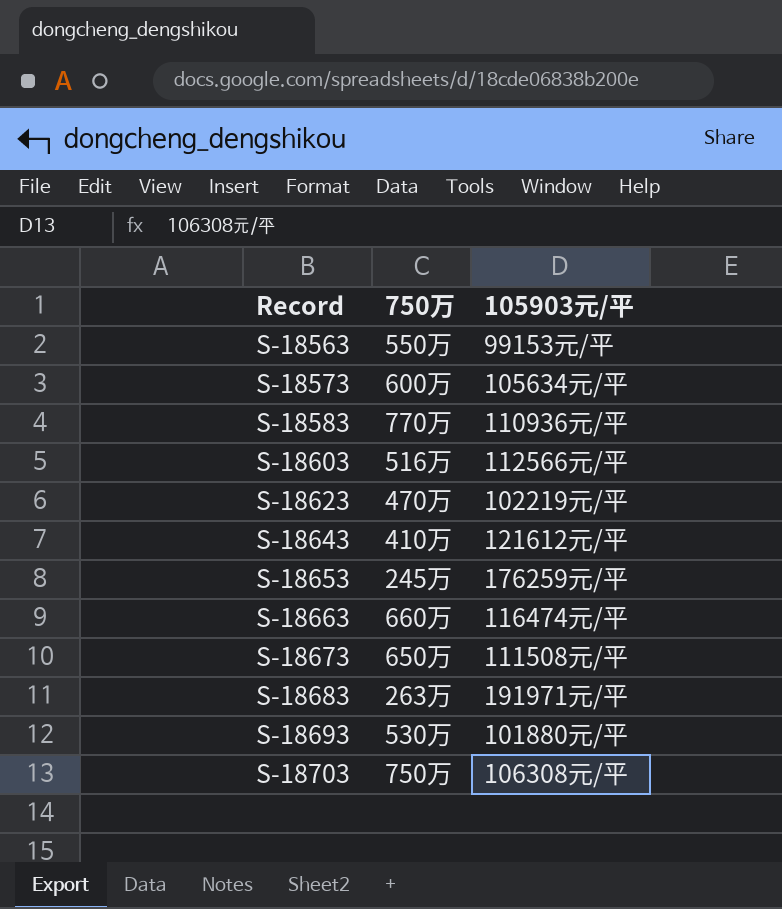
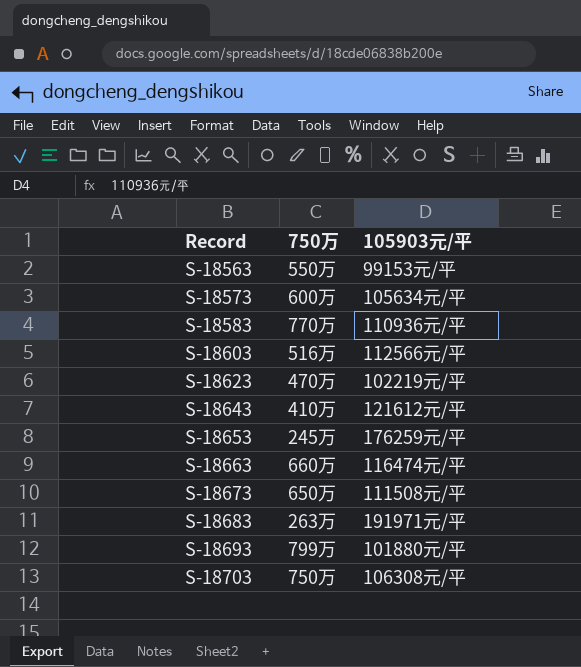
S-18693 | 750万: 530万 -> 799万

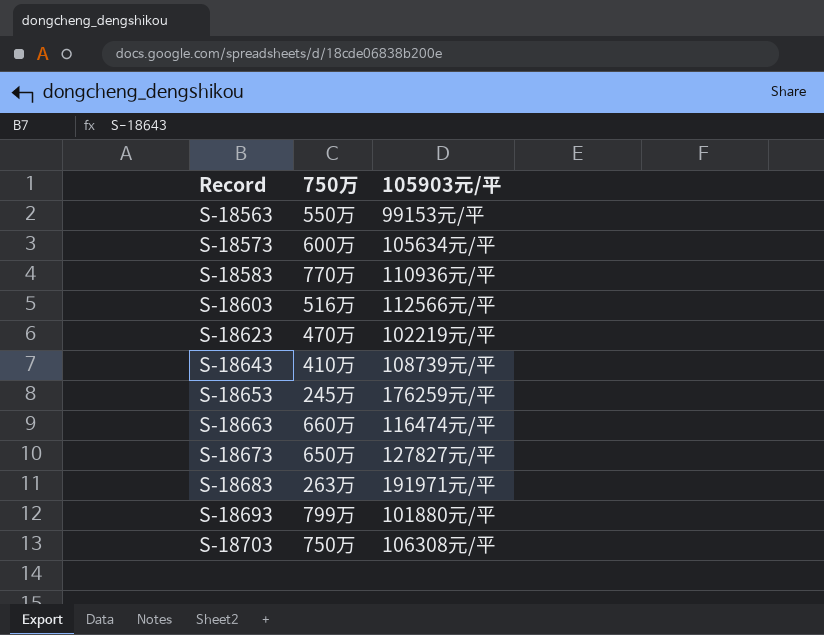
S-18643 | 105903元/平: 121612元/平 -> 108739元/平
S-18673 | 105903元/平: 111508元/平 -> 127827元/平

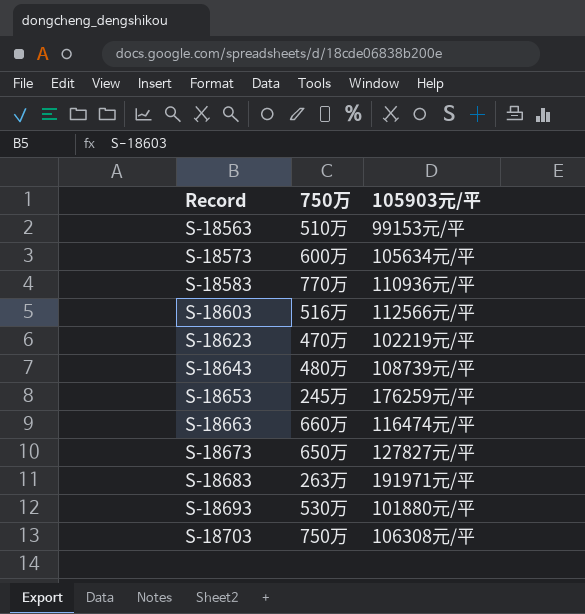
S-18563 | 750万: 550万 -> 510万
S-18643 | 750万: 410万 -> 480万
S-18693 | 750万: 799万 -> 530万

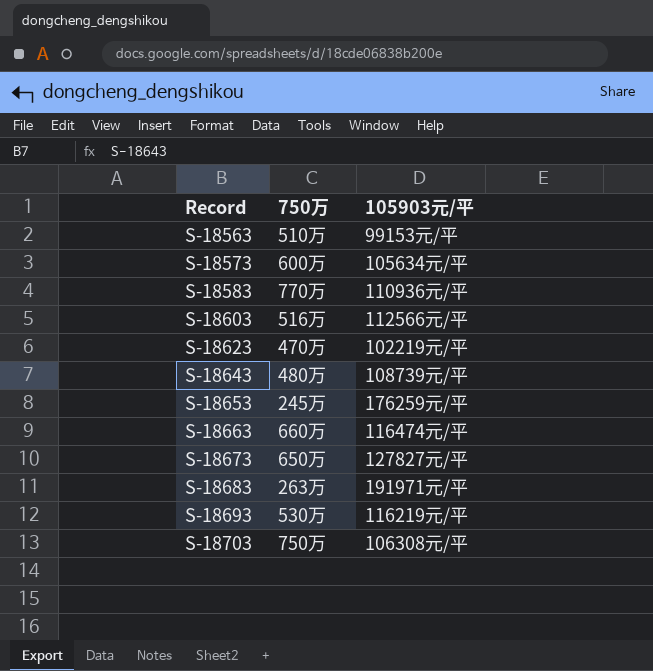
S-18693 | 105903元/平: 101880元/平 -> 116219元/平

